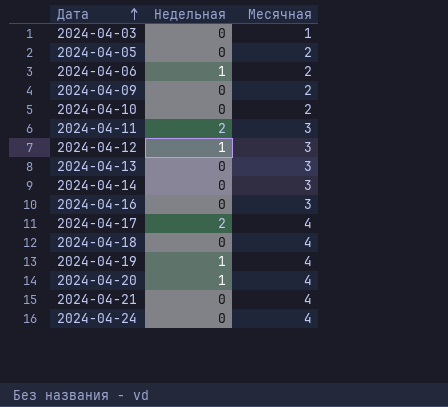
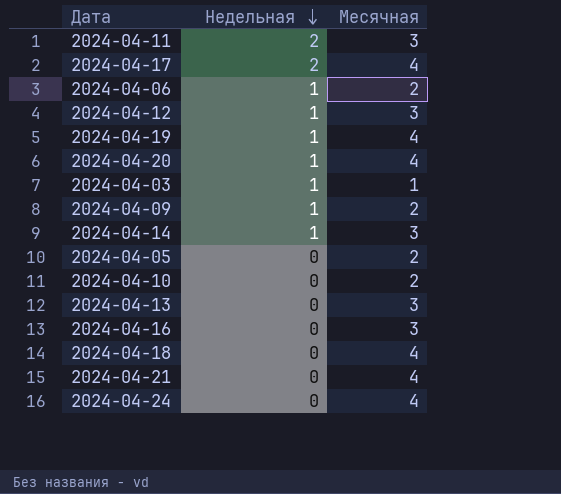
row order: Дата ascending -> Недельная descending
2024-04-03 | Недельная: 0 -> 1
2024-04-09 | Недельная: 0 -> 1
2024-04-14 | Недельная: 0 -> 1

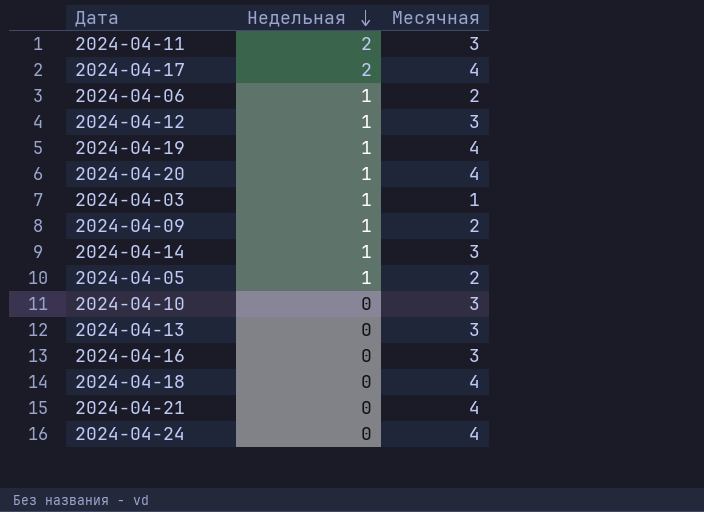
2024-04-05 | Недельная: 0 -> 1
2024-04-10 | Месячная: 2 -> 3

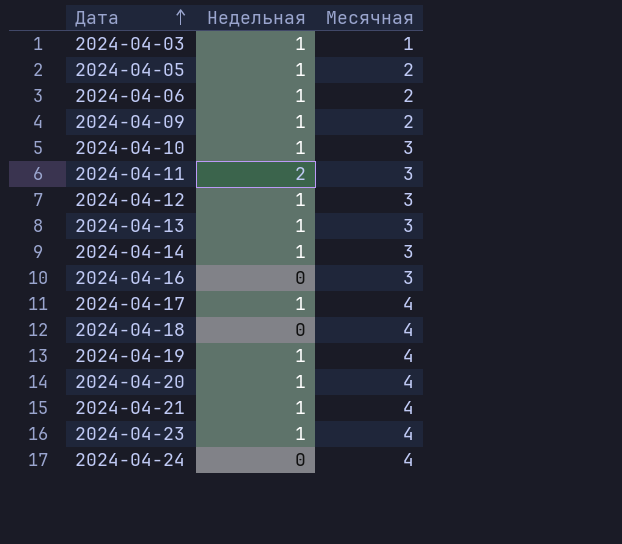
row order: Недельная descending -> Дата ascending
2024-04-10 | Недельная: 0 -> 1
2024-04-13 | Недельная: 0 -> 1
2024-04-17 | Недельная: 2 -> 1
2024-04-21 | Недельная: 0 -> 1
row 2024-04-23: none -> 1 | 4

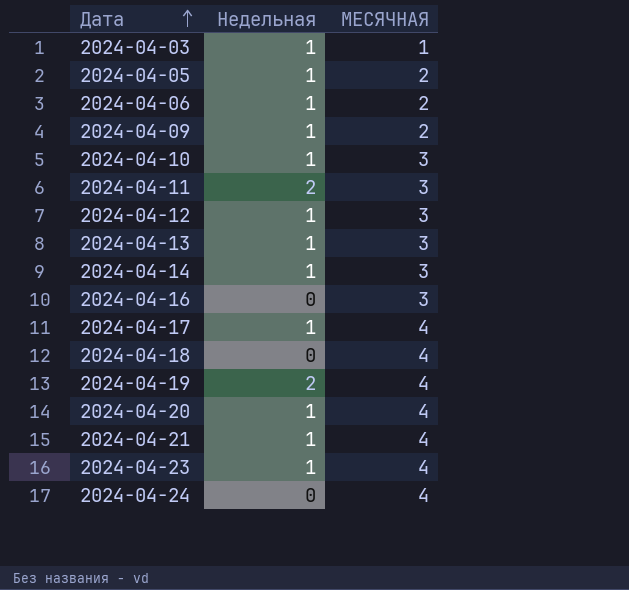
column name: Месячная -> МЕСЯЧНАЯ
2024-04-19 | Недельная: 1 -> 2

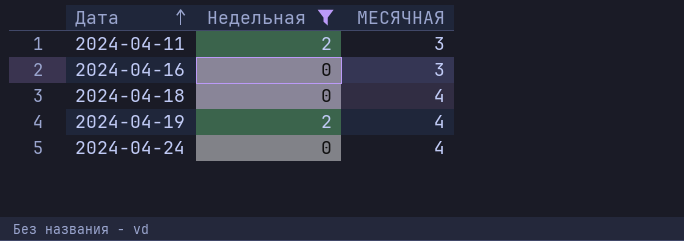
filter: none -> Недельная != 1

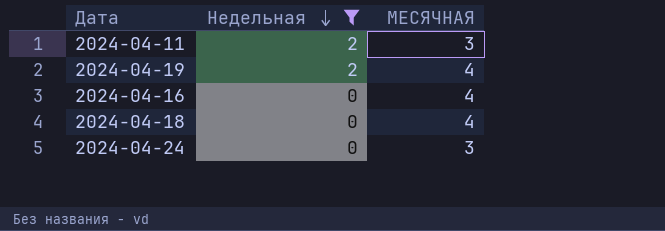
row order: Дата ascending -> Недельная descending
2024-04-16 | МЕСЯЧНАЯ: 3 -> 4
2024-04-24 | МЕСЯЧНАЯ: 4 -> 3

